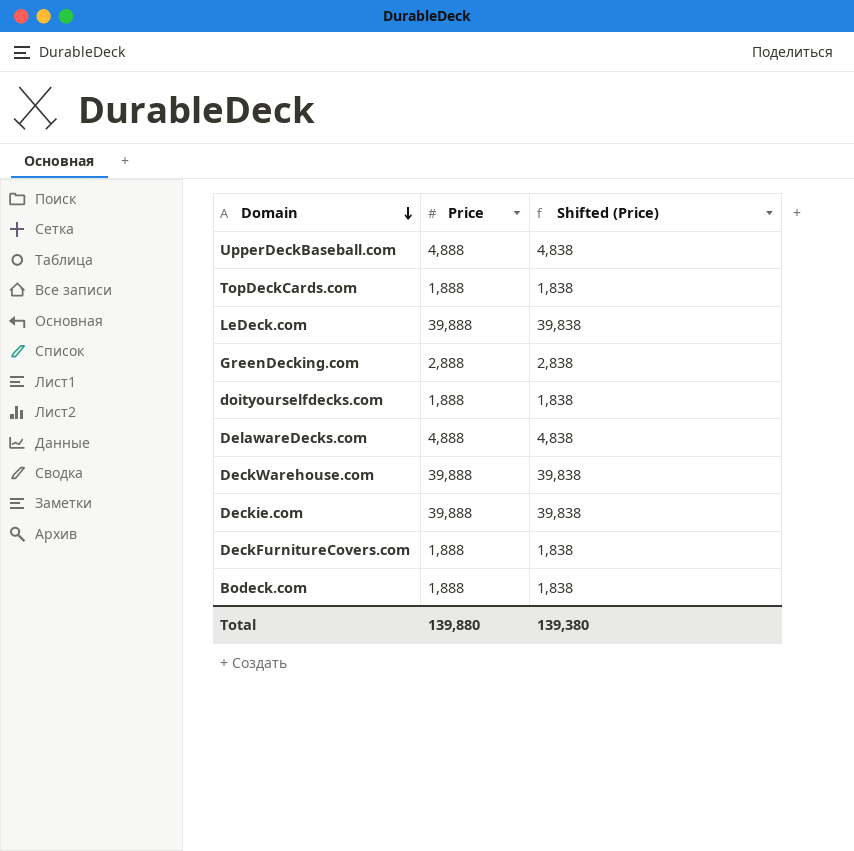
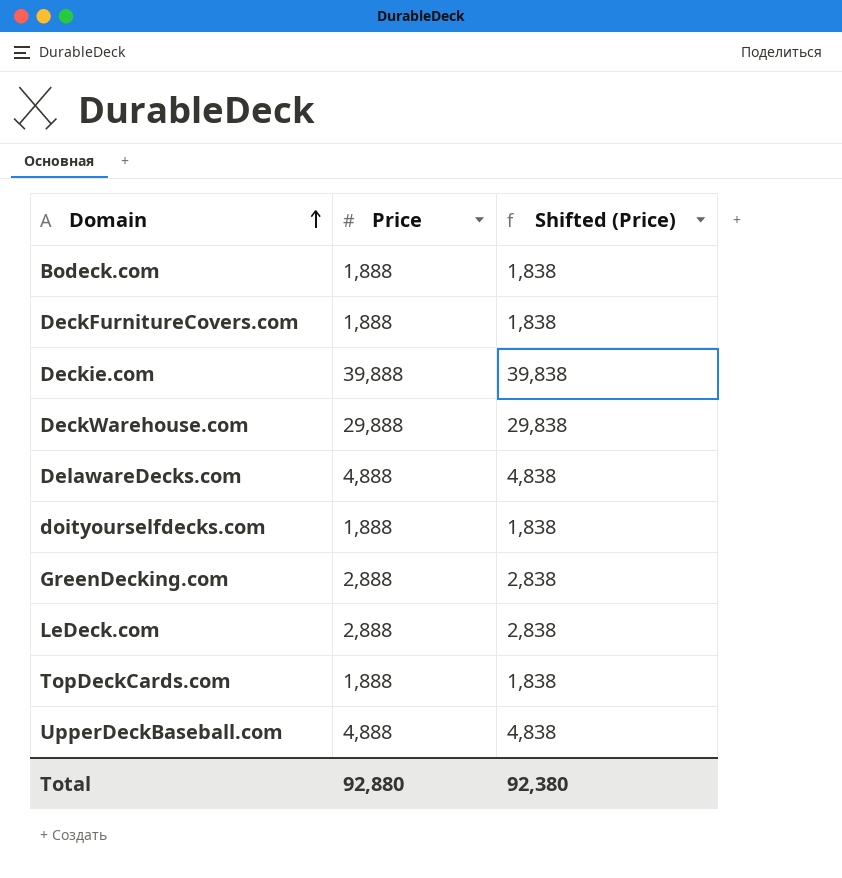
row order: Domain descending -> Domain ascending
DeckWarehouse.com | Price: 39,888 -> 29,888
DeckWarehouse.com | Shifted (Price): 39,838 -> 29,838
LeDeck.com | Price: 39,888 -> 2,888
LeDeck.com | Shifted (Price): 39,838 -> 2,838
Total | Price: 139,880 -> 92,880
Total | Shifted (Price): 139,380 -> 92,380

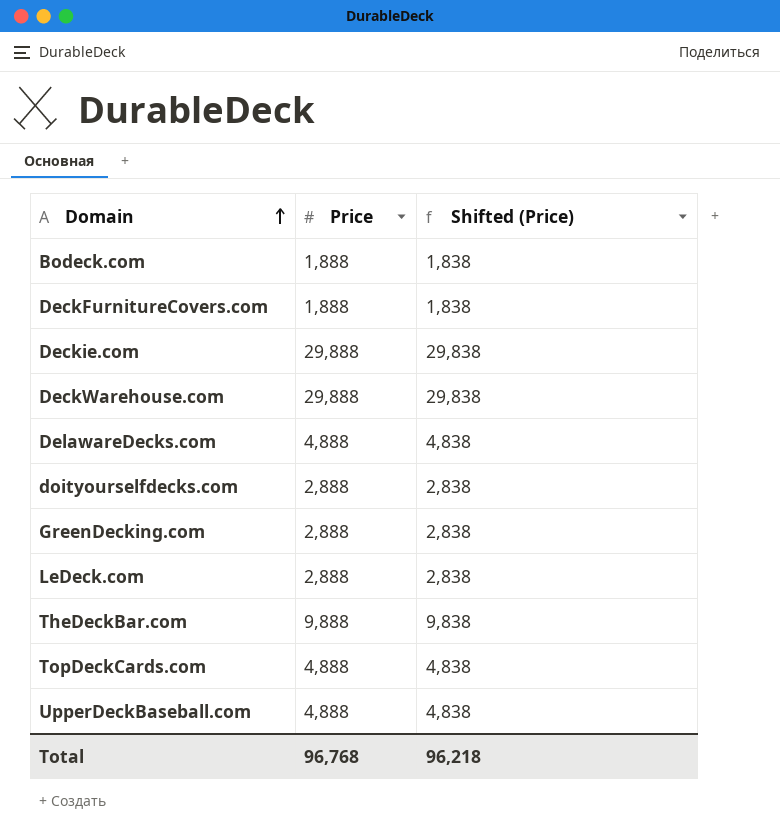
Deckie.com | Price: 39,888 -> 29,888
Deckie.com | Shifted (Price): 39,838 -> 29,838
doityourselfdecks.com | Price: 1,888 -> 2,888
doityourselfdecks.com | Shifted (Price): 1,838 -> 2,838
row TheDeckBar.com: none -> 9,888 | 9,838
TopDeckCards.com | Price: 1,888 -> 4,888
TopDeckCards.com | Shifted (Price): 1,838 -> 4,838
Total | Price: 92,880 -> 96,768
Total | Shifted (Price): 92,380 -> 96,218

